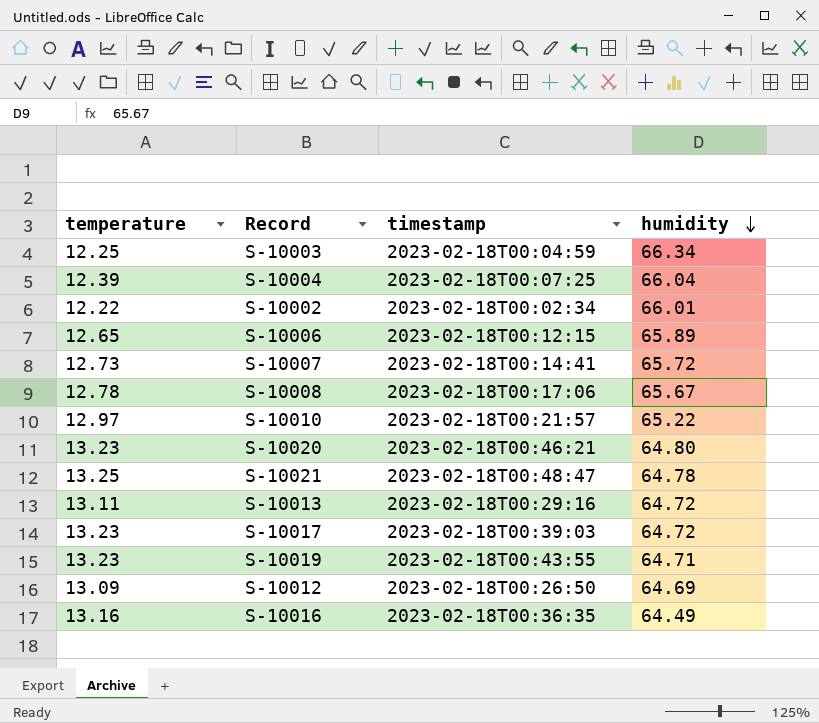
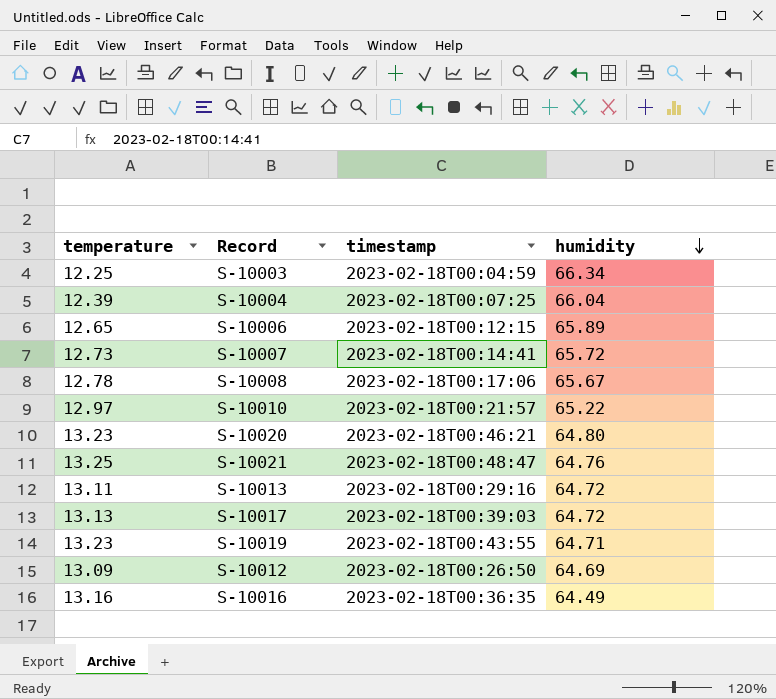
row S-10002: 12.22 | 2023-02-18T00:02:34 | 66.01 -> none
S-10021 | humidity: 64.78 -> 64.76
S-10017 | temperature: 13.23 -> 13.13

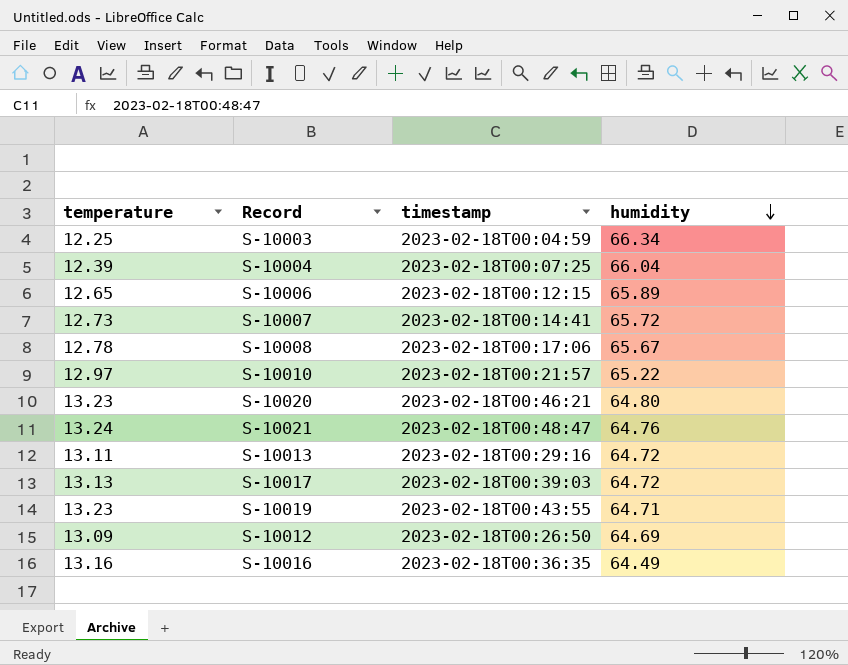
S-10021 | temperature: 13.25 -> 13.24

